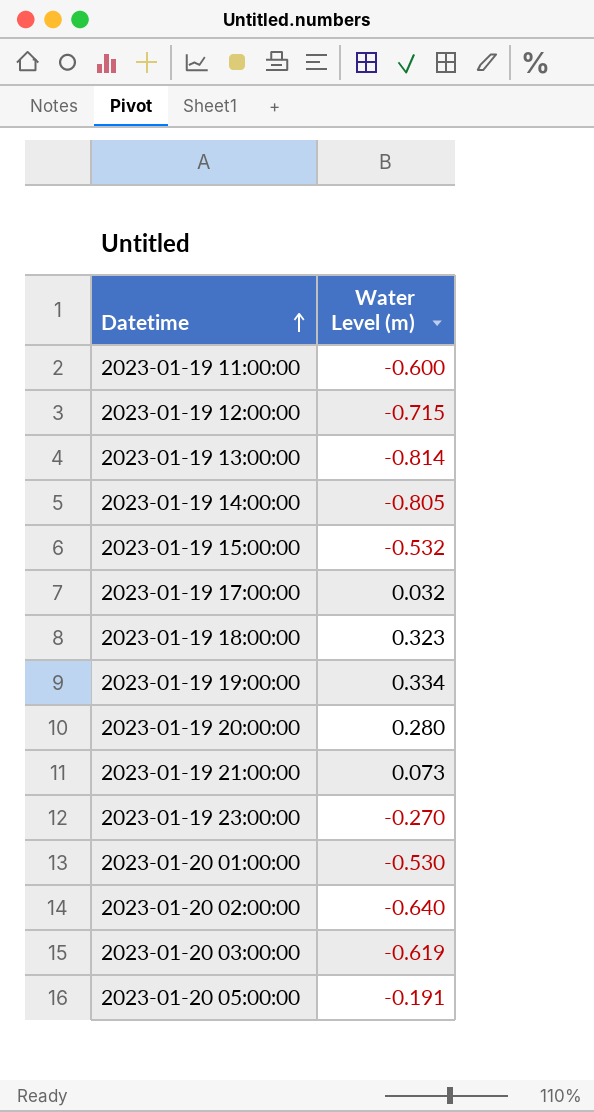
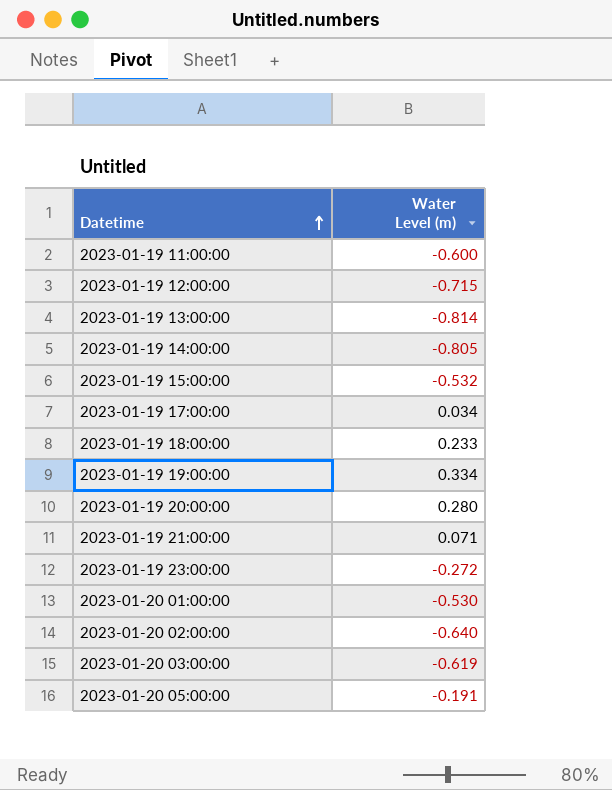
2023-01-19 17:00:00 | Water Level (m): 0.032 -> 0.034
2023-01-19 18:00:00 | Water Level (m): 0.323 -> 0.233
2023-01-19 21:00:00 | Water Level (m): 0.073 -> 0.071
2023-01-19 23:00:00 | Water Level (m): -0.270 -> -0.272

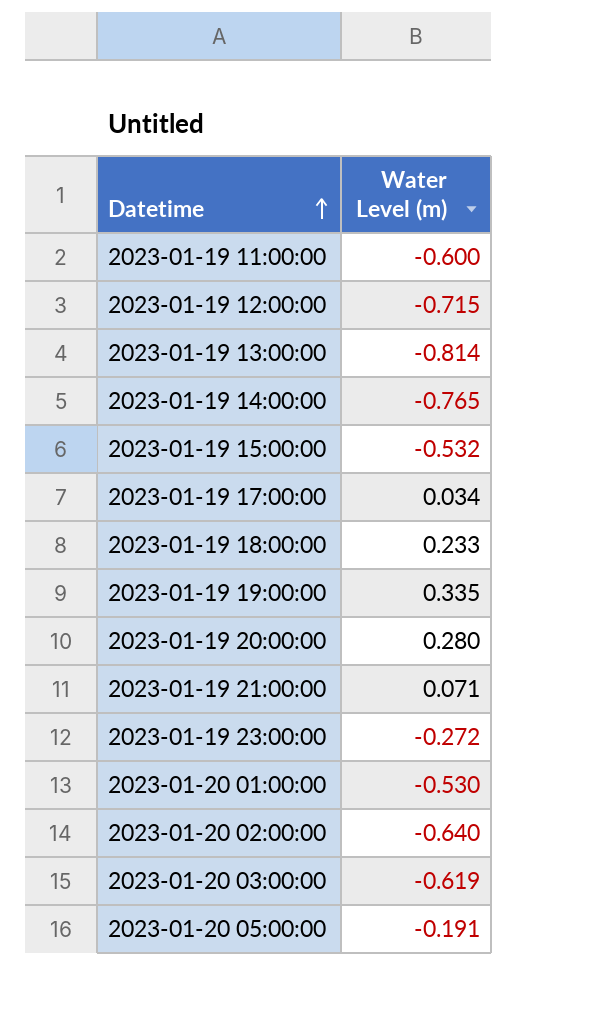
2023-01-19 14:00:00 | Water Level (m): -0.805 -> -0.765
2023-01-19 19:00:00 | Water Level (m): 0.334 -> 0.335

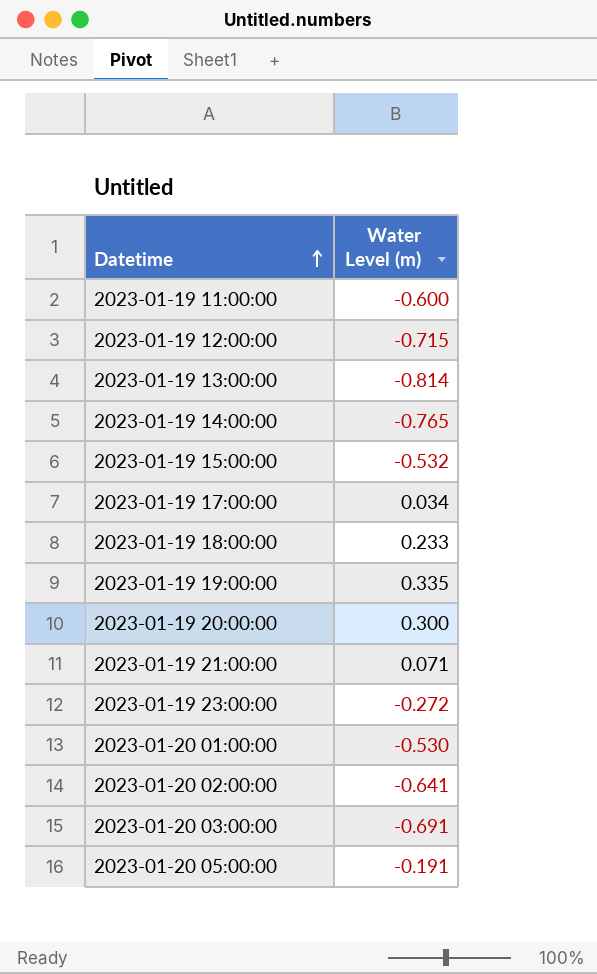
2023-01-19 20:00:00 | Water Level (m): 0.280 -> 0.300
2023-01-20 02:00:00 | Water Level (m): -0.640 -> -0.641
2023-01-20 03:00:00 | Water Level (m): -0.619 -> -0.691

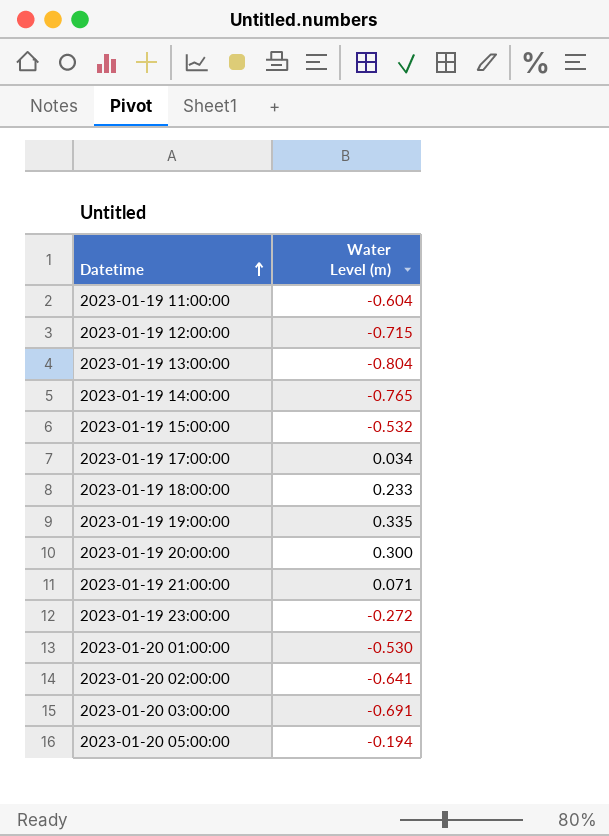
2023-01-19 11:00:00 | Water Level (m): -0.600 -> -0.604
2023-01-19 13:00:00 | Water Level (m): -0.814 -> -0.804
2023-01-20 05:00:00 | Water Level (m): -0.191 -> -0.194

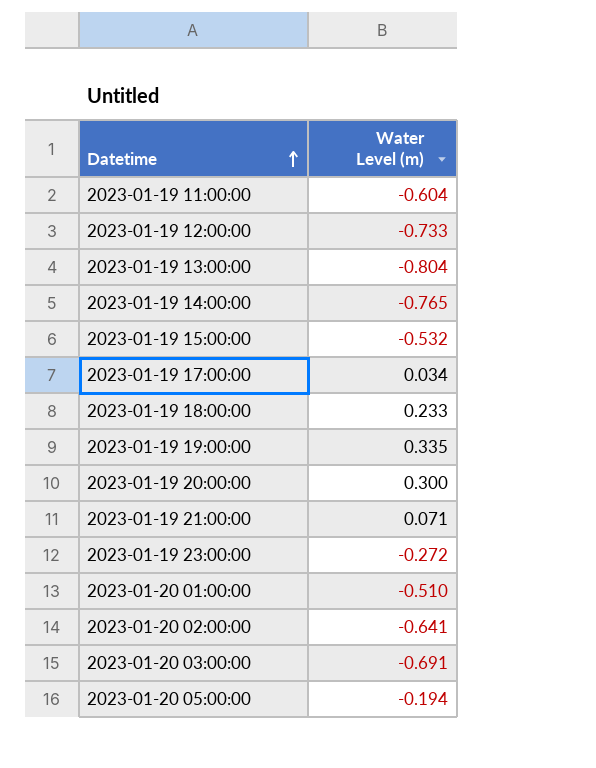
2023-01-19 12:00:00 | Water Level (m): -0.715 -> -0.733
2023-01-20 01:00:00 | Water Level (m): -0.530 -> -0.510

